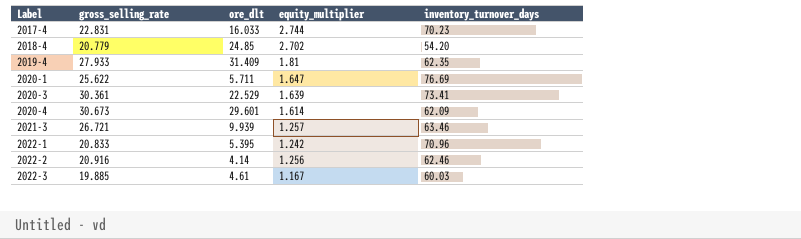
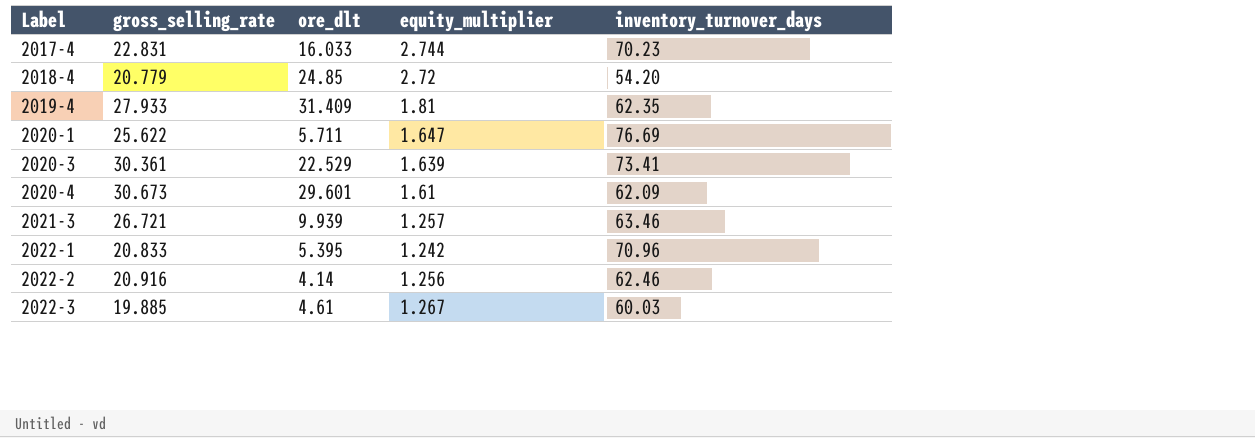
2018-4 | equity_multiplier: 2.702 -> 2.72
2020-4 | equity_multiplier: 1.614 -> 1.61
2022-3 | equity_multiplier: 1.167 -> 1.267

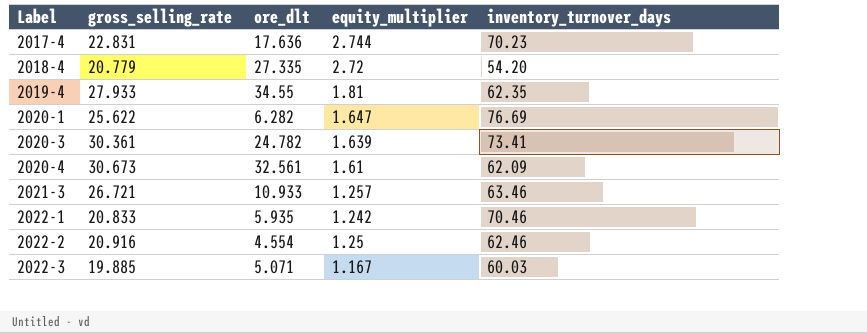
2017-4 | ore_dlt: 16.033 -> 17.636
2018-4 | ore_dlt: 24.85 -> 27.335
2019-4 | ore_dlt: 31.409 -> 34.55
2020-1 | ore_dlt: 5.711 -> 6.282
2020-3 | ore_dlt: 22.529 -> 24.782
2020-4 | ore_dlt: 29.601 -> 32.561
2021-3 | ore_dlt: 9.939 -> 10.933
2022-1 | ore_dlt: 5.395 -> 5.935
2022-1 | inventory_turnover_days: 70.96 -> 70.46
2022-2 | ore_dlt: 4.14 -> 4.554
2022-2 | equity_multiplier: 1.256 -> 1.25
2022-3 | ore_dlt: 4.61 -> 5.071
2022-3 | equity_multiplier: 1.267 -> 1.167

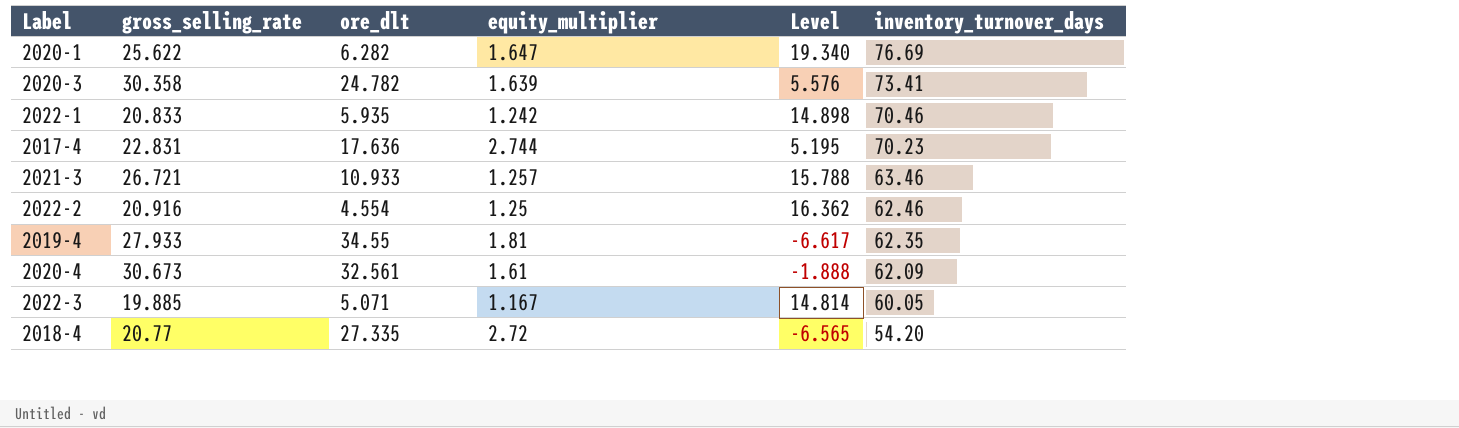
row order: Label ascending -> inventory_turnover_days descending
column Level | formula: none -> [gross_selling_rate] - [ore_dlt]
2020-3 | gross_selling_rate: 30.361 -> 30.358
2022-3 | inventory_turnover_days: 60.03 -> 60.05
2018-4 | gross_selling_rate: 20.779 -> 20.77

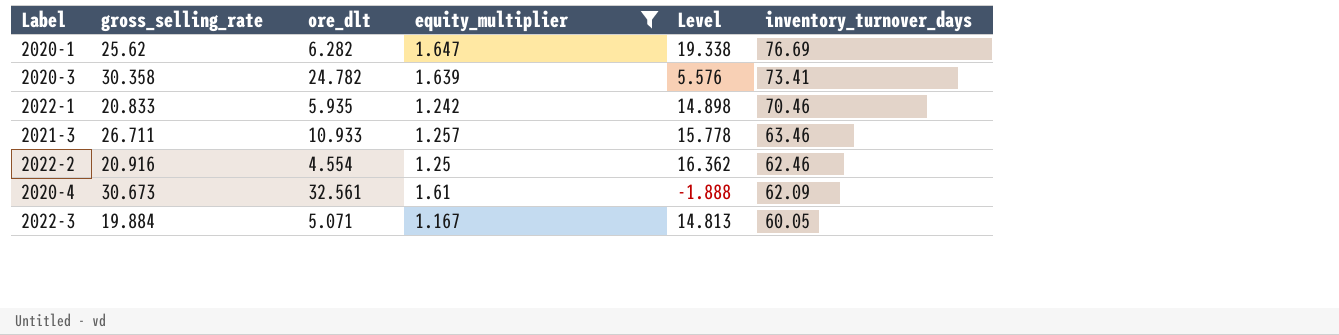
filter: none -> equity_multiplier <= 1.647
2020-1 | gross_selling_rate: 25.622 -> 25.62
2020-1 | Level: 19.340 -> 19.338
2021-3 | gross_selling_rate: 26.721 -> 26.711
2021-3 | Level: 15.788 -> 15.778
2022-3 | gross_selling_rate: 19.885 -> 19.884
2022-3 | Level: 14.814 -> 14.813

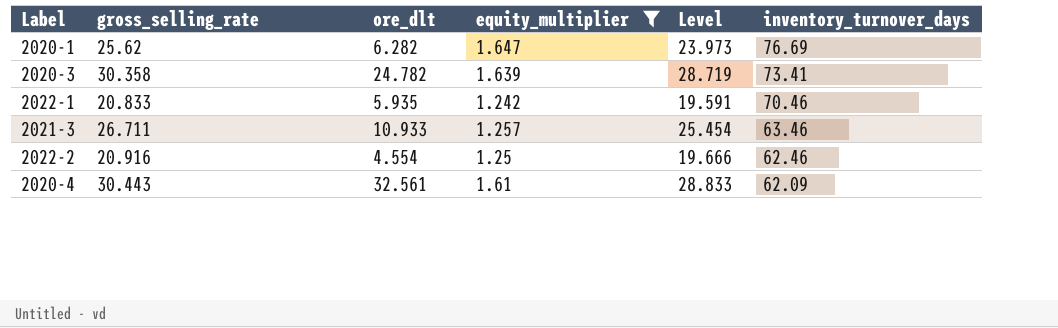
column Level | formula: [gross_selling_rate] - [ore_dlt] -> [gross_selling_rate] - [equity_multiplier]
row 2022-3: 19.884 | 5.071 | 1.167 | 14.813 | 60.05 -> none
2020-4 | gross_selling_rate: 30.673 -> 30.443

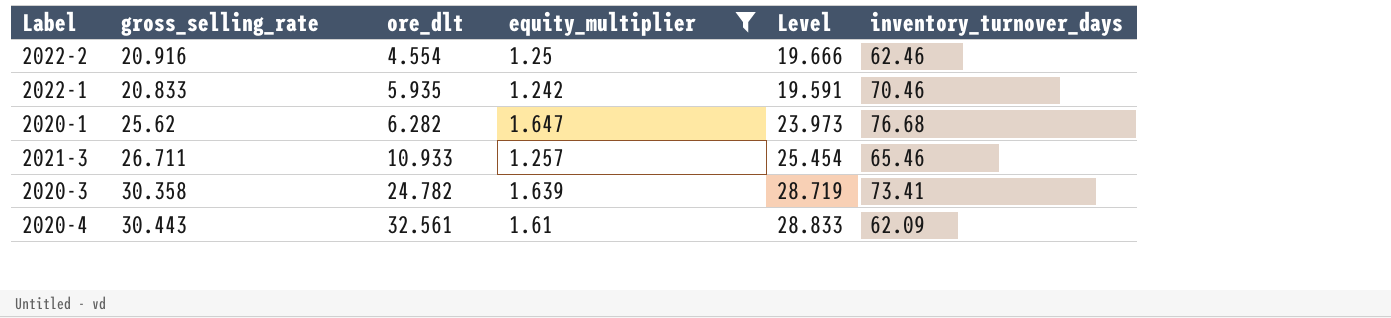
row order: inventory_turnover_days descending -> ore_dlt ascending
2020-1 | inventory_turnover_days: 76.69 -> 76.68
2021-3 | inventory_turnover_days: 63.46 -> 65.46

